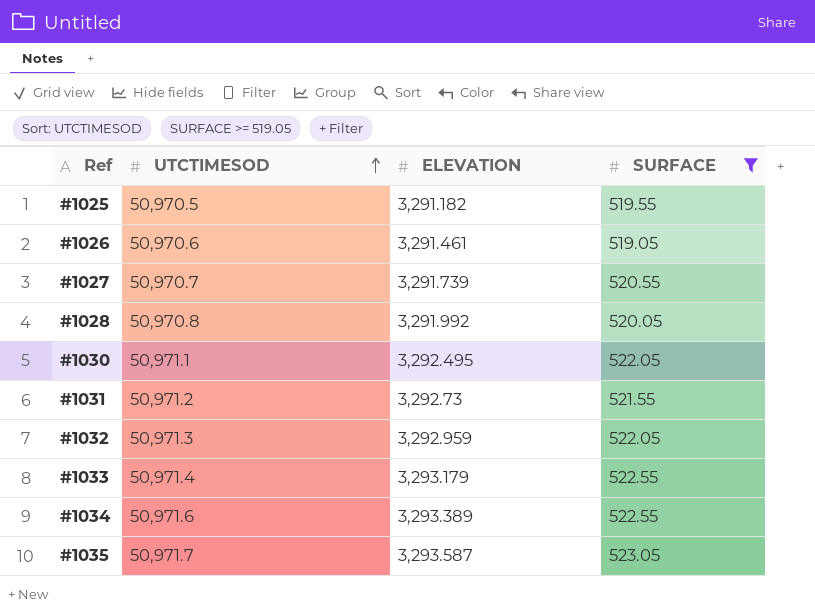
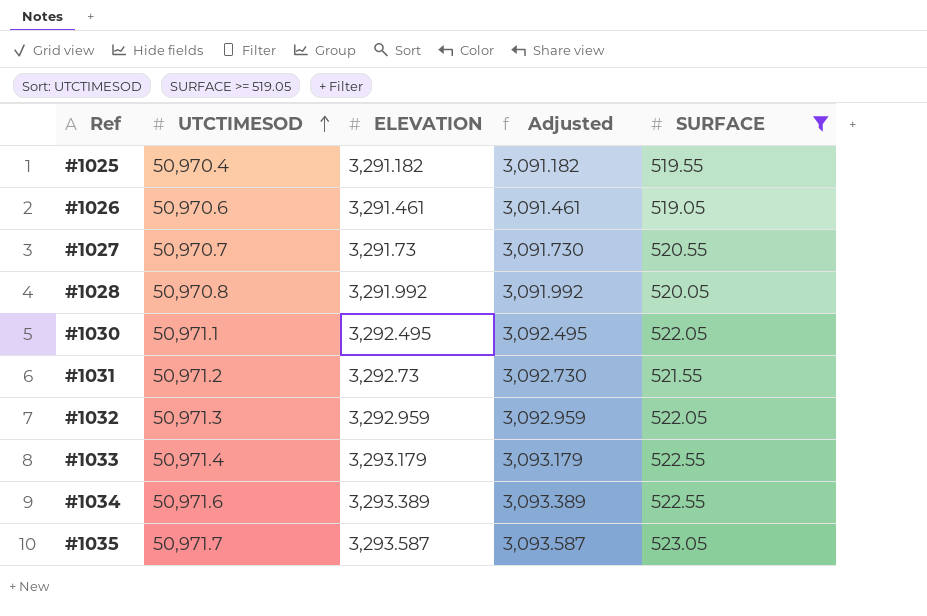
column Adjusted | formula: none -> [ELEVATION] - 200
#1025 | UTCTIMESOD: 50,970.5 -> 50,970.4
#1027 | ELEVATION: 3,291.739 -> 3,291.73

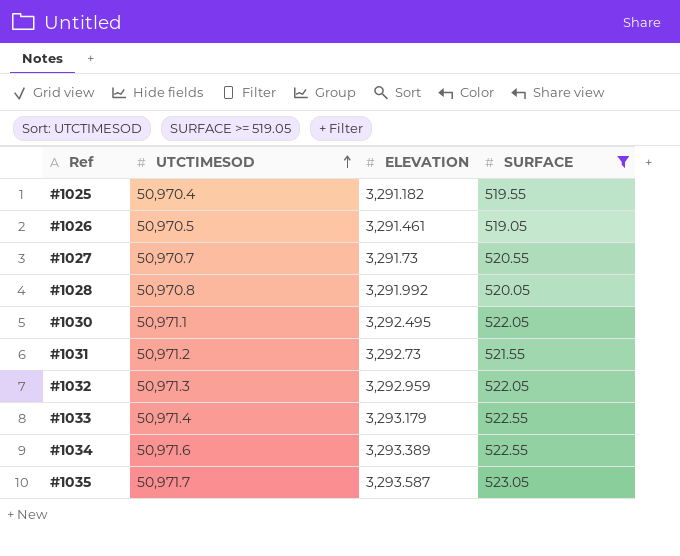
column Adjusted | formula: [ELEVATION] - 200 -> none
#1026 | UTCTIMESOD: 50,970.6 -> 50,970.5

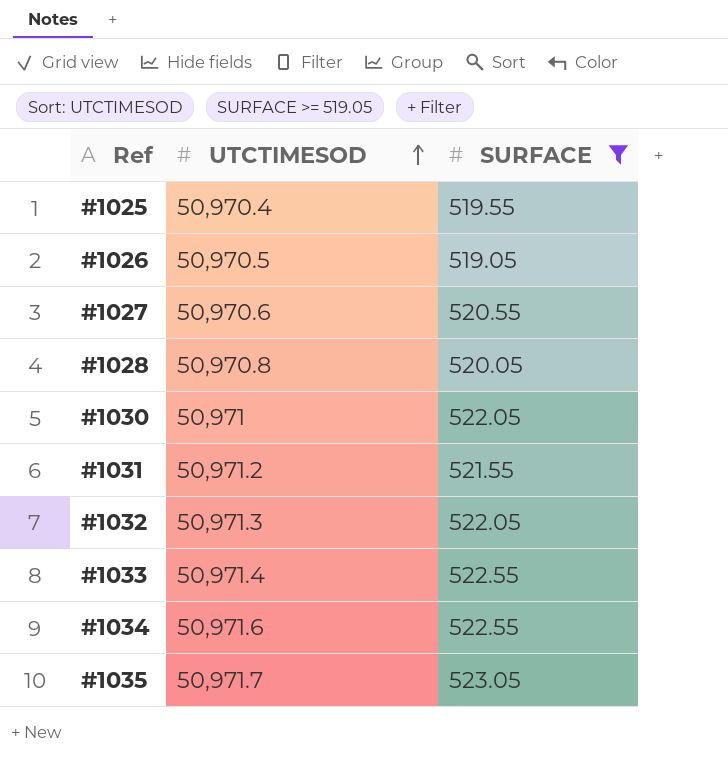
column ELEVATION | position: 3 -> none
#1027 | UTCTIMESOD: 50,970.7 -> 50,970.6
#1030 | UTCTIMESOD: 50,971.1 -> 50,971

